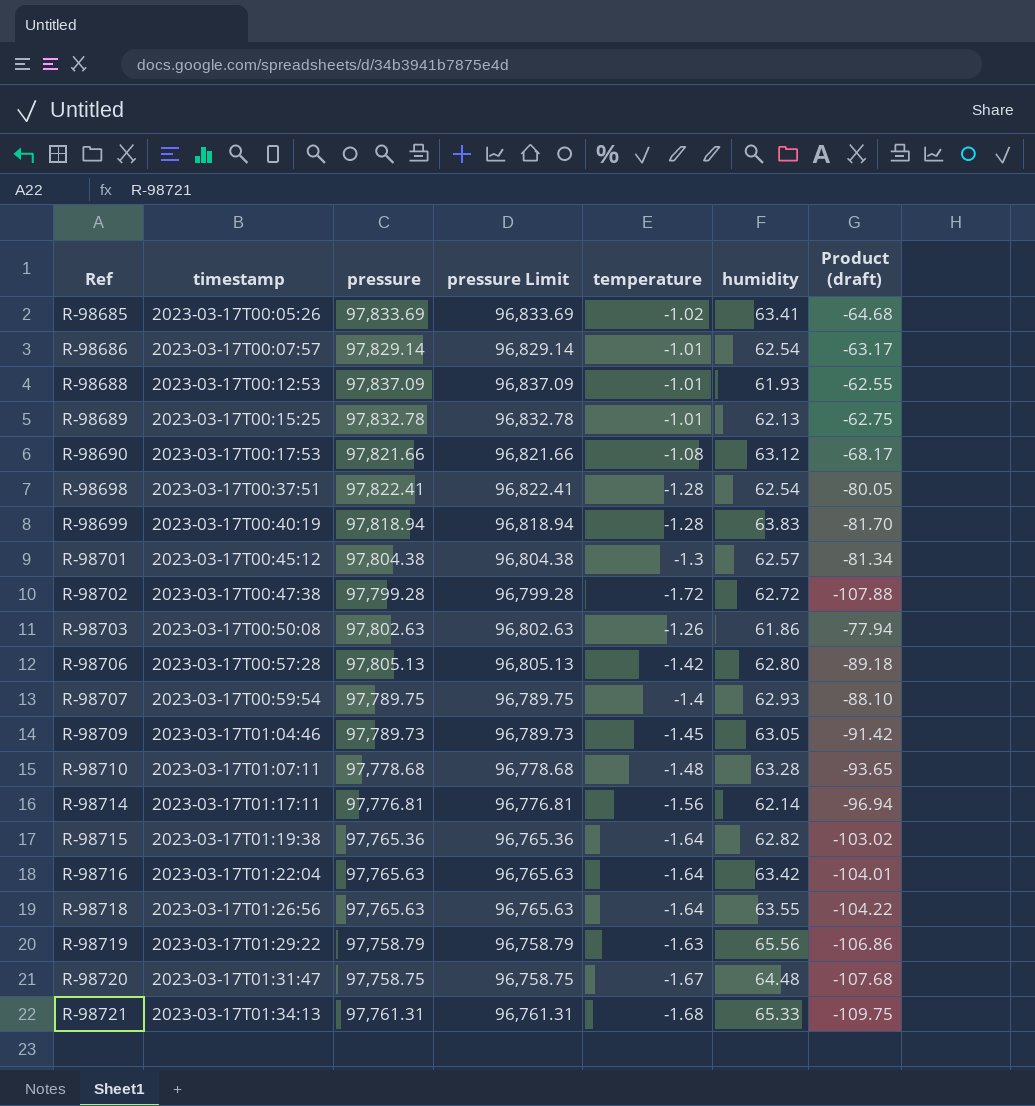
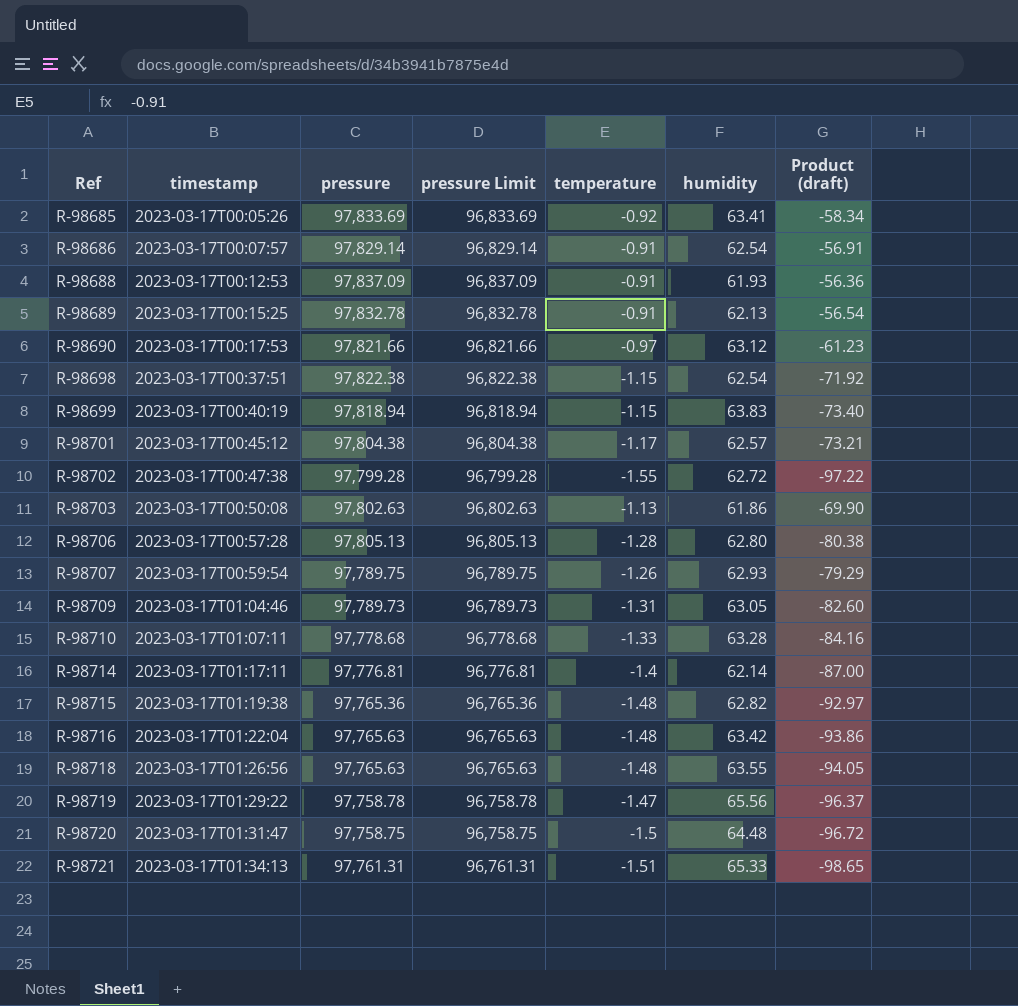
R-98685 | temperature: -1.02 -> -0.92
R-98685 | Product (draft): -64.68 -> -58.34
R-98686 | temperature: -1.01 -> -0.91
R-98686 | Product (draft): -63.17 -> -56.91
R-98688 | temperature: -1.01 -> -0.91
R-98688 | Product (draft): -62.55 -> -56.36
R-98689 | temperature: -1.01 -> -0.91
R-98689 | Product (draft): -62.75 -> -56.54
R-98690 | temperature: -1.08 -> -0.97
R-98690 | Product (draft): -68.17 -> -61.23
R-98698 | pressure: 97,822.41 -> 97,822.38
R-98698 | pressure Limit: 96,822.41 -> 96,822.38
R-98698 | temperature: -1.28 -> -1.15
R-98698 | Product (draft): -80.05 -> -71.92
R-98699 | temperature: -1.28 -> -1.15
R-98699 | Product (draft): -81.70 -> -73.40
R-98701 | temperature: -1.3 -> -1.17
R-98701 | Product (draft): -81.34 -> -73.21
R-98702 | temperature: -1.72 -> -1.55
R-98702 | Product (draft): -107.88 -> -97.22
R-98703 | temperature: -1.26 -> -1.13
R-98703 | Product (draft): -77.94 -> -69.90
R-98706 | temperature: -1.42 -> -1.28
R-98706 | Product (draft): -89.18 -> -80.38
R-98707 | temperature: -1.4 -> -1.26
R-98707 | Product (draft): -88.10 -> -79.29
R-98709 | temperature: -1.45 -> -1.31
R-98709 | Product (draft): -91.42 -> -82.60
R-98710 | temperature: -1.48 -> -1.33
R-98710 | Product (draft): -93.65 -> -84.16
R-98714 | temperature: -1.56 -> -1.4
R-98714 | Product (draft): -96.94 -> -87.00
R-98715 | temperature: -1.64 -> -1.48
R-98715 | Product (draft): -103.02 -> -92.97
R-98716 | temperature: -1.64 -> -1.48
R-98716 | Product (draft): -104.01 -> -93.86
R-98718 | temperature: -1.64 -> -1.48
R-98718 | Product (draft): -104.22 -> -94.05
R-98719 | pressure: 97,758.79 -> 97,758.78
R-98719 | pressure Limit: 96,758.79 -> 96,758.78
R-98719 | temperature: -1.63 -> -1.47
R-98719 | Product (draft): -106.86 -> -96.37
R-98720 | temperature: -1.67 -> -1.5
R-98720 | Product (draft): -107.68 -> -96.72
R-98721 | temperature: -1.68 -> -1.51
R-98721 | Product (draft): -109.75 -> -98.65

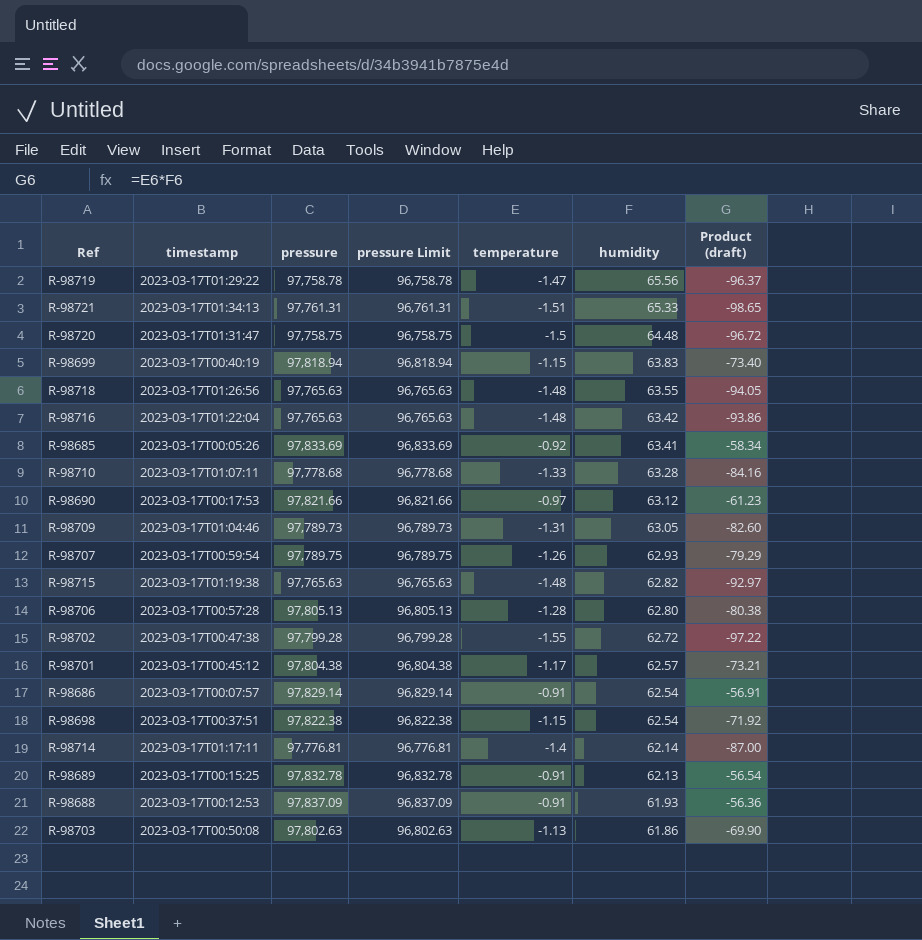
row order: Ref ascending -> humidity descending
R-98715 | pressure: 97,765.36 -> 97,765.63
R-98715 | pressure Limit: 96,765.36 -> 96,765.63

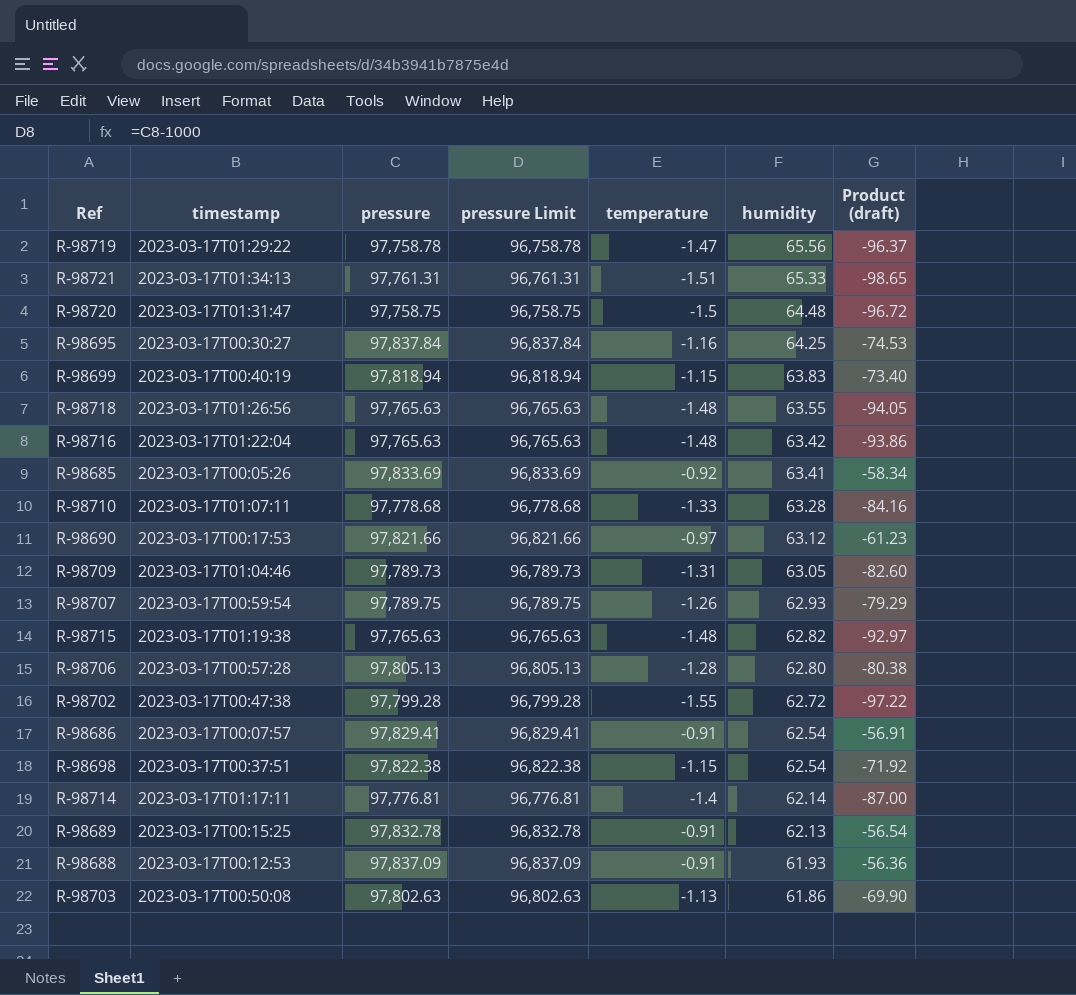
row R-98701: 2023-03-17T00:45:12 | 97,804.38 | 96,804.38 | -1.17 | 62.57 | -73.21 -> none
row R-98695: none -> 2023-03-17T00:30:27 | 97,837.84 | 96,837.84 | -1.16 | 64.25 | -74.53
R-98686 | pressure: 97,829.14 -> 97,829.41
R-98686 | pressure Limit: 96,829.14 -> 96,829.41

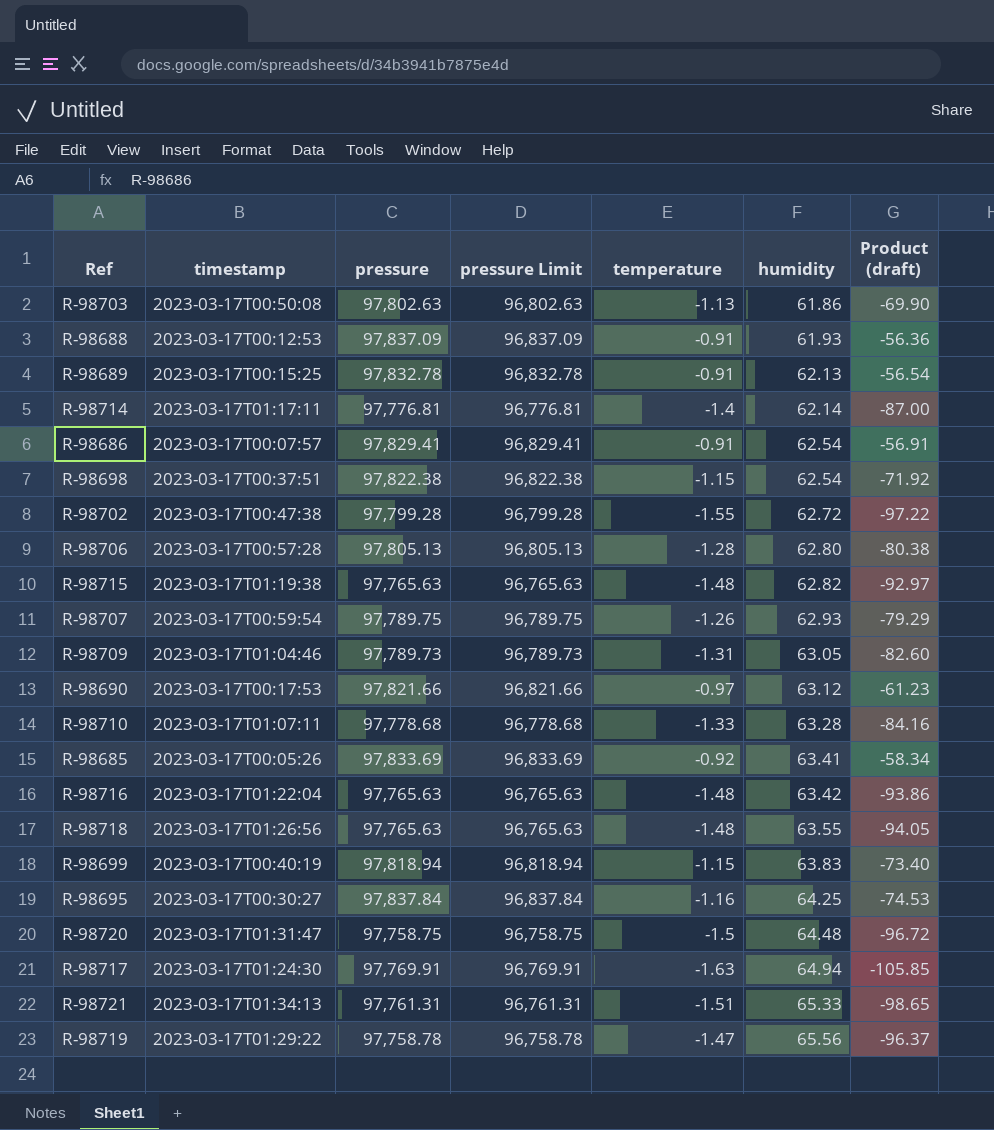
row order: humidity descending -> humidity ascending
row R-98717: none -> 2023-03-17T01:24:30 | 97,769.91 | 96,769.91 | -1.63 | 64.94 | -105.85

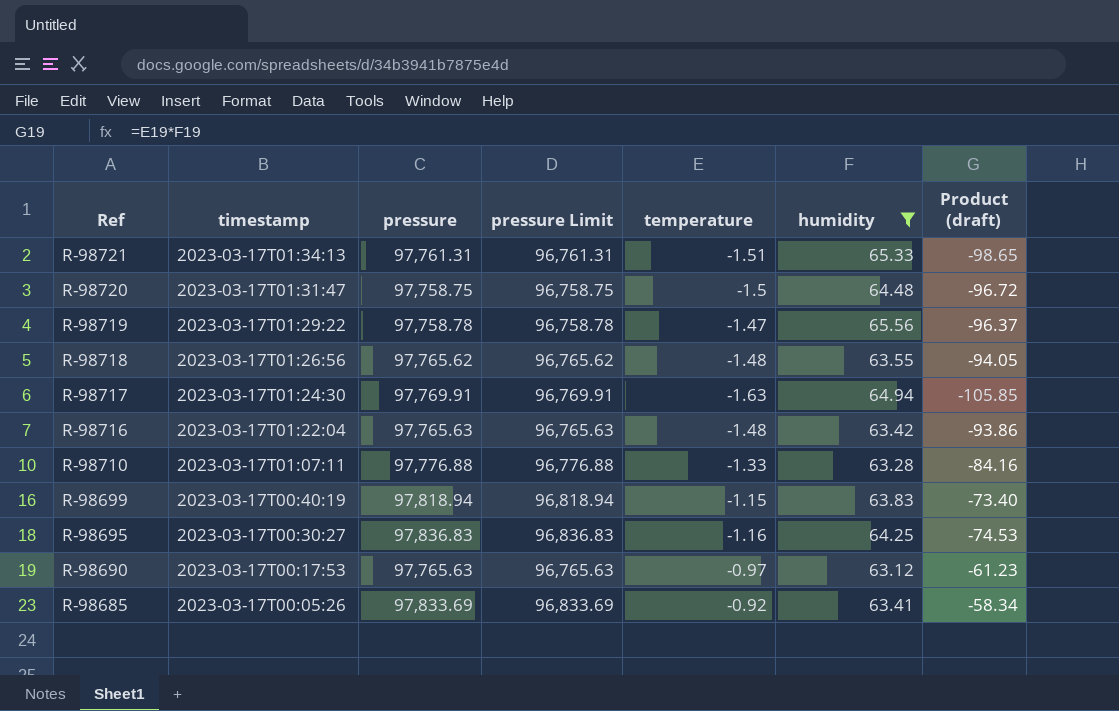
filter: none -> humidity >= 63.12
row order: humidity ascending -> Ref descending
R-98718 | pressure: 97,765.63 -> 97,765.62
R-98718 | pressure Limit: 96,765.63 -> 96,765.62
R-98710 | pressure: 97,778.68 -> 97,776.88
R-98710 | pressure Limit: 96,778.68 -> 96,776.88
R-98695 | pressure: 97,837.84 -> 97,836.83
R-98695 | pressure Limit: 96,837.84 -> 96,836.83
R-98690 | pressure: 97,821.66 -> 97,765.63
R-98690 | pressure Limit: 96,821.66 -> 96,765.63

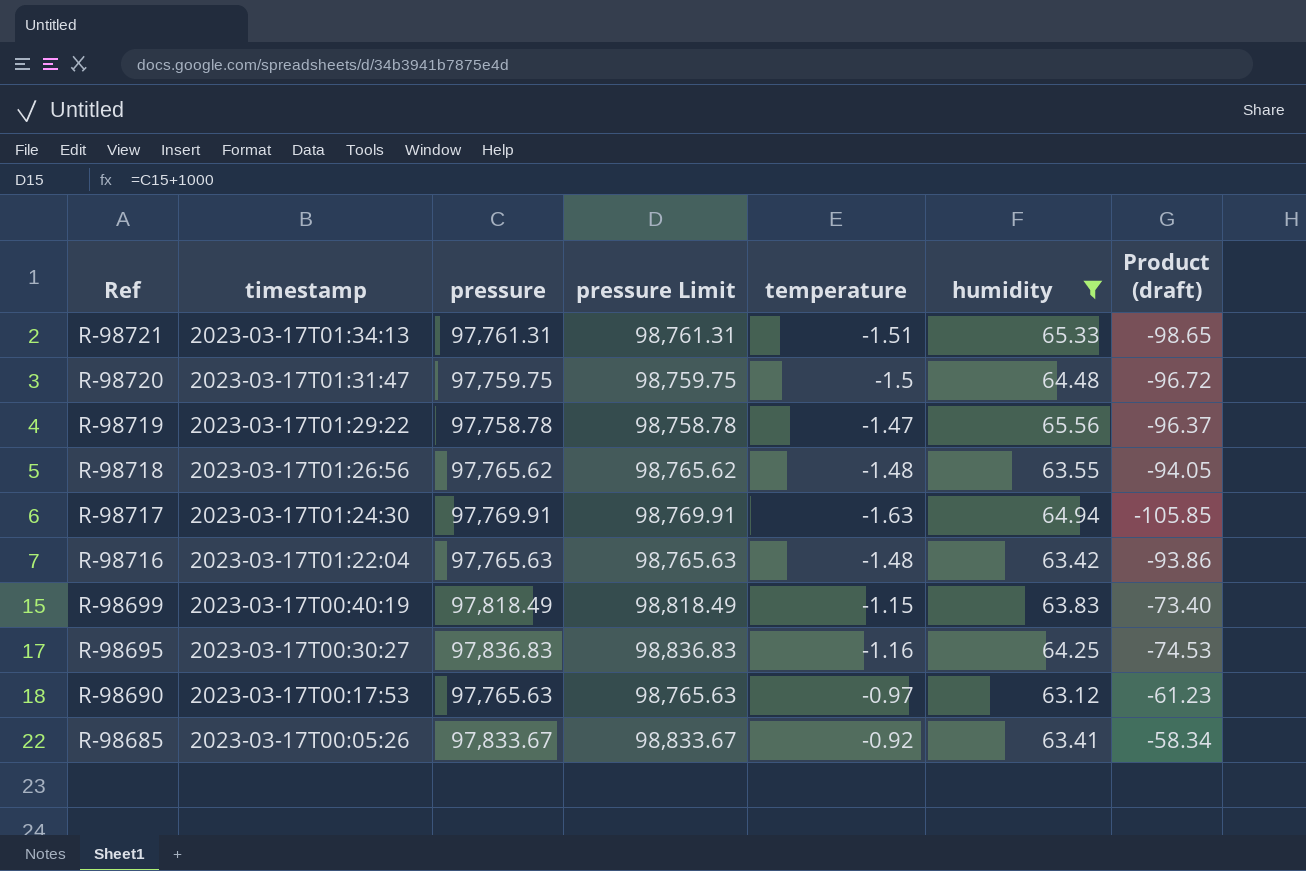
column pressure Limit | formula: [pressure] - 1000 -> [pressure] + 1000
row R-98710: 2023-03-17T01:07:11 | 97,776.88 | 96,776.88 | -1.33 | 63.28 | -84.16 -> none
R-98720 | pressure: 97,758.75 -> 97,759.75
R-98699 | pressure: 97,818.94 -> 97,818.49
R-98685 | pressure: 97,833.69 -> 97,833.67

